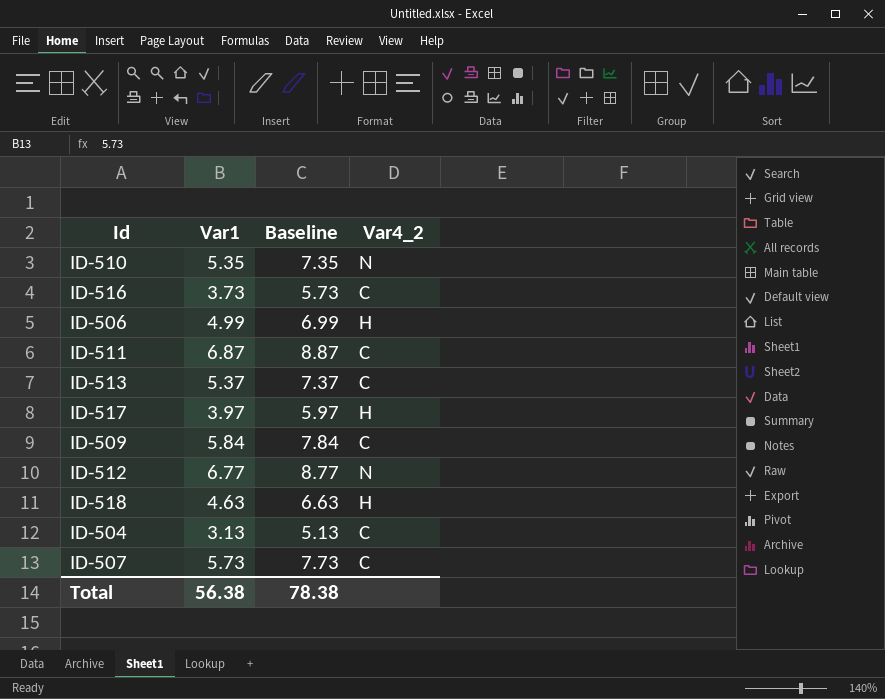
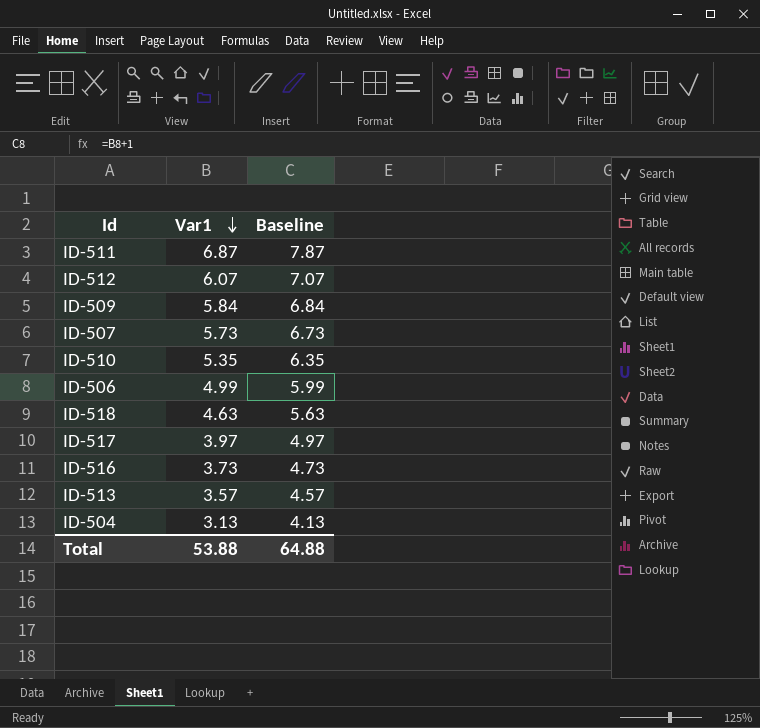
row order: none -> Var1 descending
column Var4_2 | position: 4 -> none
column Baseline | formula: [Var1] + 2 -> [Var1] + 1
ID-512 | Var1: 6.77 -> 6.07
ID-513 | Var1: 5.37 -> 3.57
Total | Var1: 56.38 -> 53.88
Total | Baseline: 78.38 -> 64.88

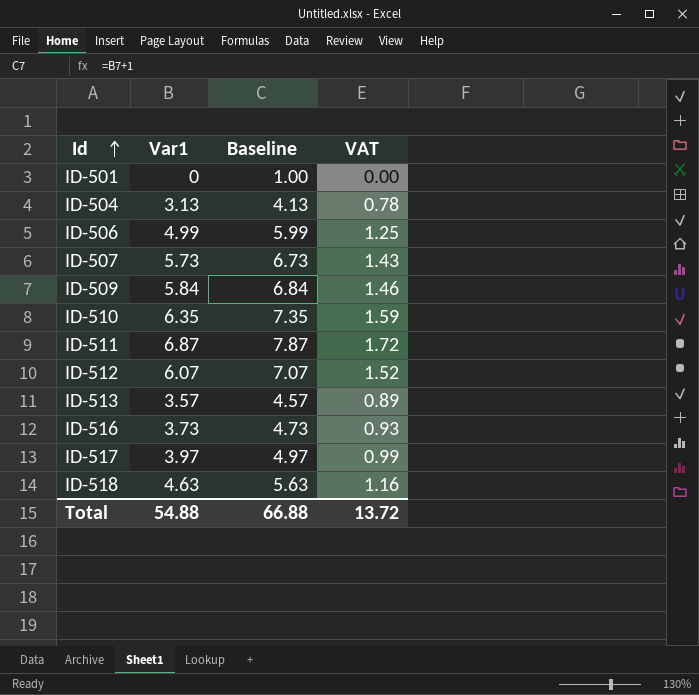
row order: Var1 descending -> Id ascending
column VAT | formula: none -> [Var1] * 0.25
row ID-501: none -> 0 | 1.00 | 0.00
ID-510 | Var1: 5.35 -> 6.35
ID-510 | Baseline: 6.35 -> 7.35
Total | Var1: 53.88 -> 54.88
Total | Baseline: 64.88 -> 66.88

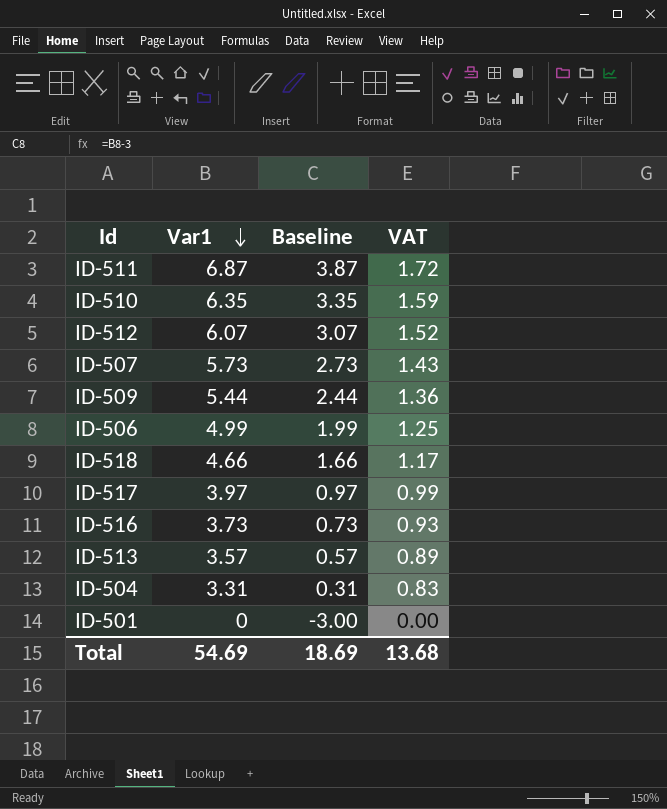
row order: Id ascending -> Var1 descending
column Baseline | formula: [Var1] + 1 -> [Var1] - 3
ID-509 | Var1: 5.84 -> 5.44
ID-509 | VAT: 1.46 -> 1.36
ID-518 | Var1: 4.63 -> 4.66
ID-518 | VAT: 1.16 -> 1.17
ID-504 | Var1: 3.13 -> 3.31
ID-504 | VAT: 0.78 -> 0.83
Total | Var1: 54.88 -> 54.69
Total | Baseline: 66.88 -> 18.69
Total | VAT: 13.72 -> 13.68

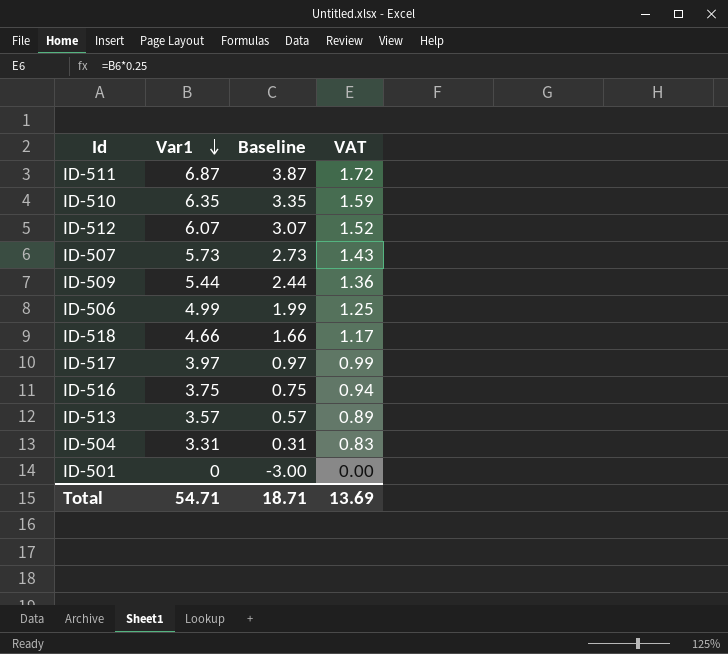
ID-516 | Var1: 3.73 -> 3.75
ID-516 | Baseline: 0.73 -> 0.75
ID-516 | VAT: 0.93 -> 0.94
Total | Var1: 54.69 -> 54.71
Total | Baseline: 18.69 -> 18.71
Total | VAT: 13.68 -> 13.69

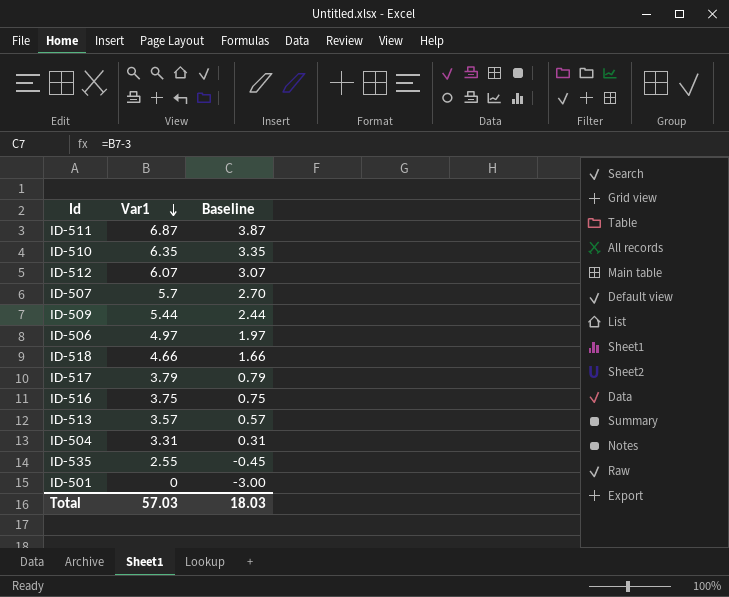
column VAT | formula: [Var1] * 0.25 -> none
ID-507 | Var1: 5.73 -> 5.7
ID-507 | Baseline: 2.73 -> 2.70
ID-506 | Var1: 4.99 -> 4.97
ID-506 | Baseline: 1.99 -> 1.97
ID-517 | Var1: 3.97 -> 3.79
ID-517 | Baseline: 0.97 -> 0.79
row ID-535: none -> 2.55 | -0.45
Total | Var1: 54.71 -> 57.03
Total | Baseline: 18.71 -> 18.03

